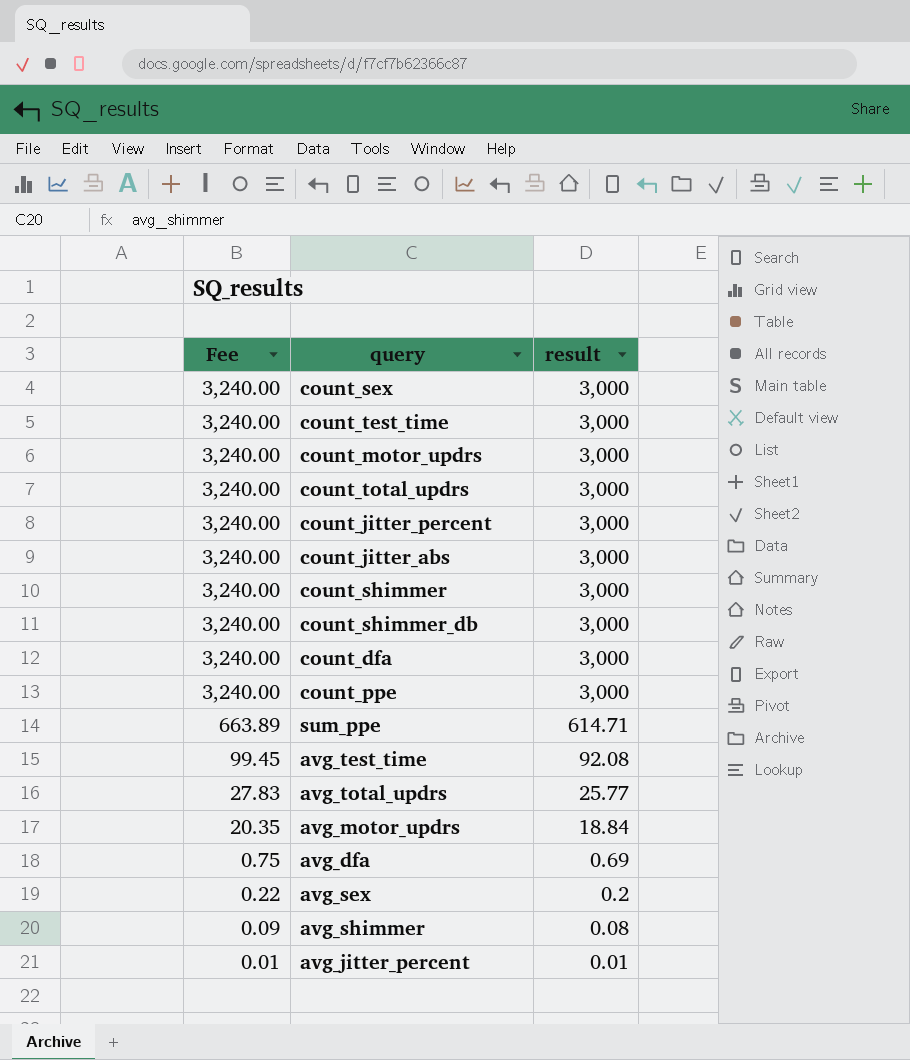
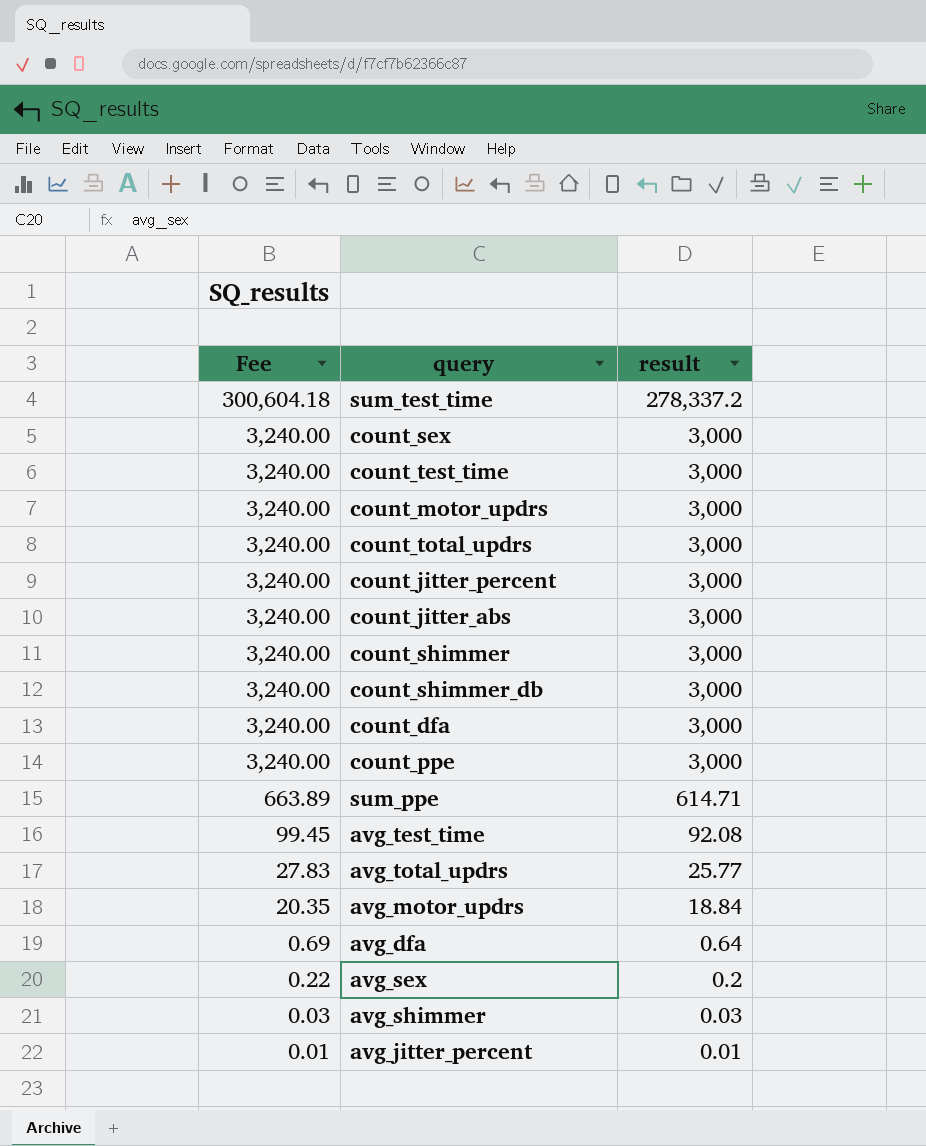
row sum_test_time: none -> 300,604.18 | 278,337.2
avg_dfa | Fee: 0.75 -> 0.69
avg_dfa | result: 0.69 -> 0.64
avg_shimmer | Fee: 0.09 -> 0.03
avg_shimmer | result: 0.08 -> 0.03

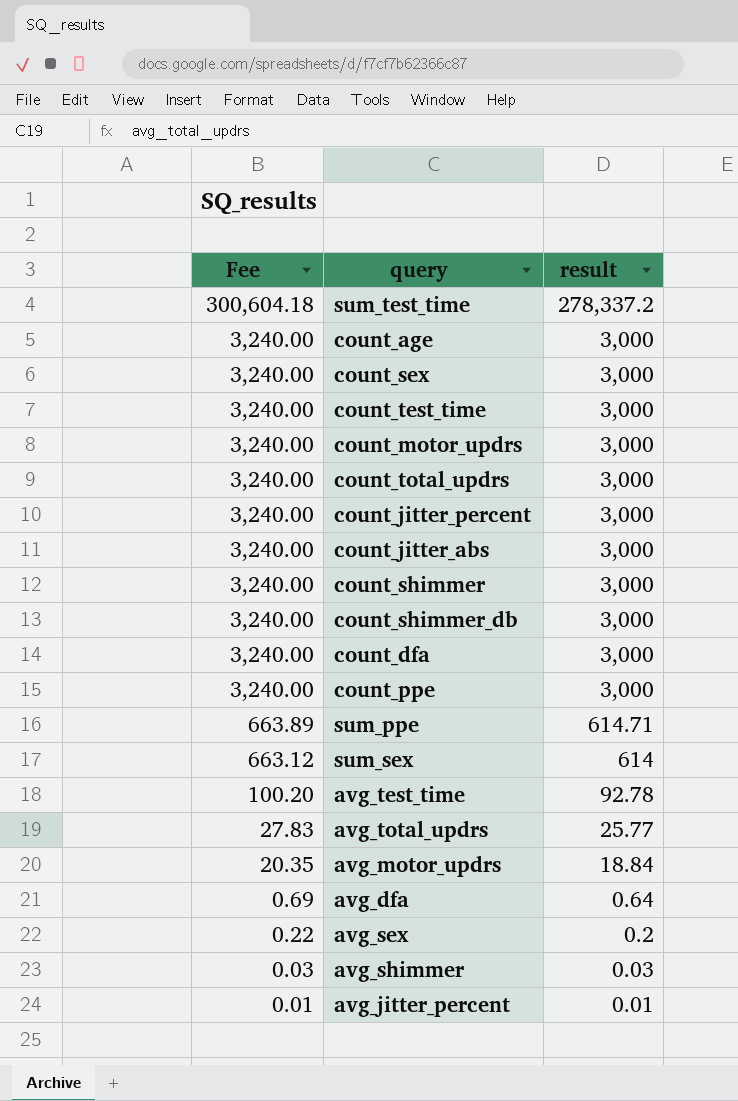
row count_age: none -> 3,240.00 | 3,000
row sum_sex: none -> 663.12 | 614
avg_test_time | Fee: 99.45 -> 100.20
avg_test_time | result: 92.08 -> 92.78

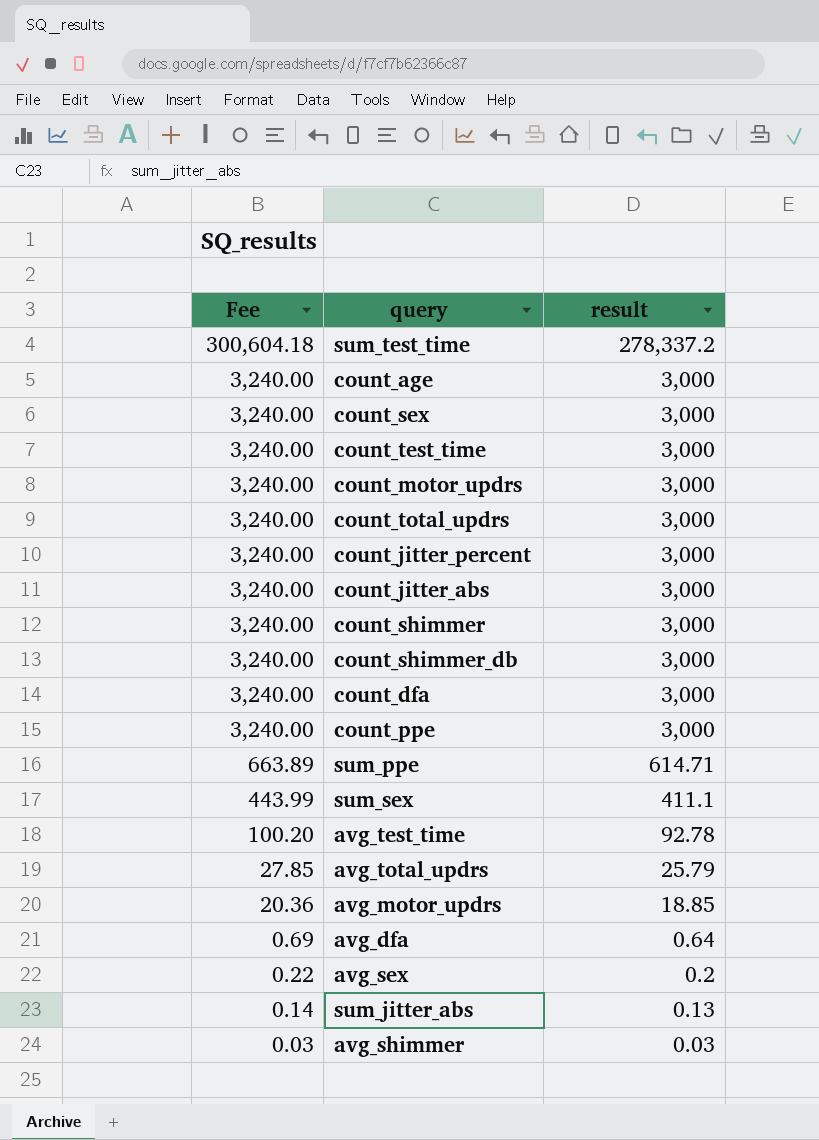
row avg_jitter_percent: 0.01 | 0.01 -> none
sum_sex | Fee: 663.12 -> 443.99
sum_sex | result: 614 -> 411.1
avg_total_updrs | Fee: 27.83 -> 27.85
avg_total_updrs | result: 25.77 -> 25.79
avg_motor_updrs | Fee: 20.35 -> 20.36
avg_motor_updrs | result: 18.84 -> 18.85
row sum_jitter_abs: none -> 0.14 | 0.13

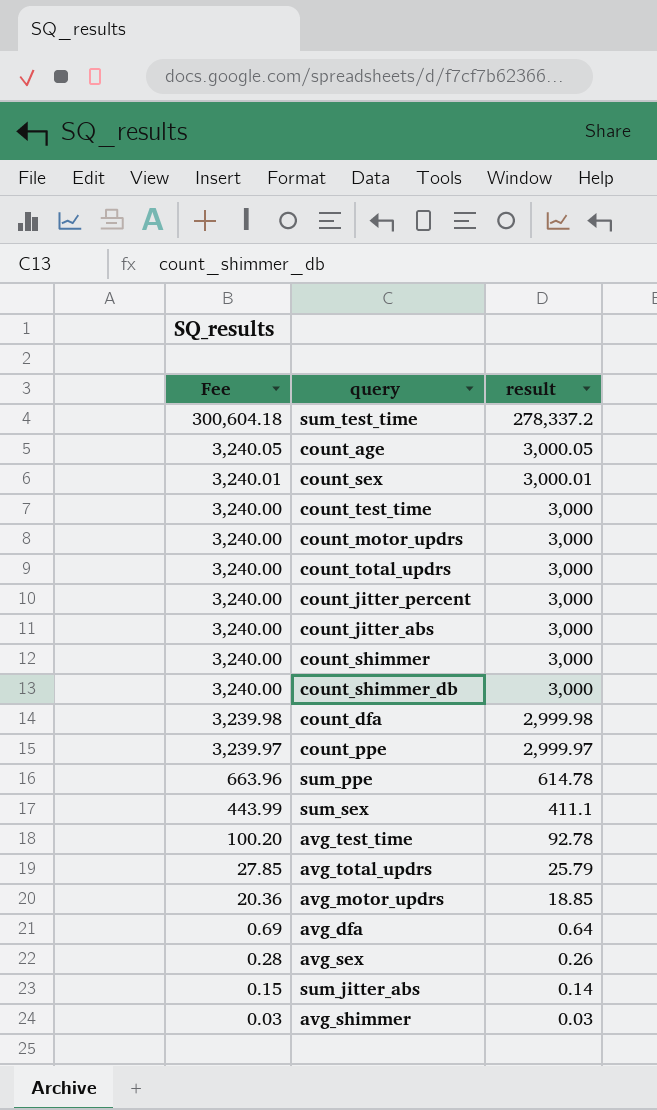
count_age | Fee: 3,240.00 -> 3,240.05
count_age | result: 3,000 -> 3,000.05
count_sex | Fee: 3,240.00 -> 3,240.01
count_sex | result: 3,000 -> 3,000.01
count_dfa | Fee: 3,240.00 -> 3,239.98
count_dfa | result: 3,000 -> 2,999.98
count_ppe | Fee: 3,240.00 -> 3,239.97
count_ppe | result: 3,000 -> 2,999.97
sum_ppe | Fee: 663.89 -> 663.96
sum_ppe | result: 614.71 -> 614.78
avg_sex | Fee: 0.22 -> 0.28
avg_sex | result: 0.2 -> 0.26
sum_jitter_abs | Fee: 0.14 -> 0.15
sum_jitter_abs | result: 0.13 -> 0.14

